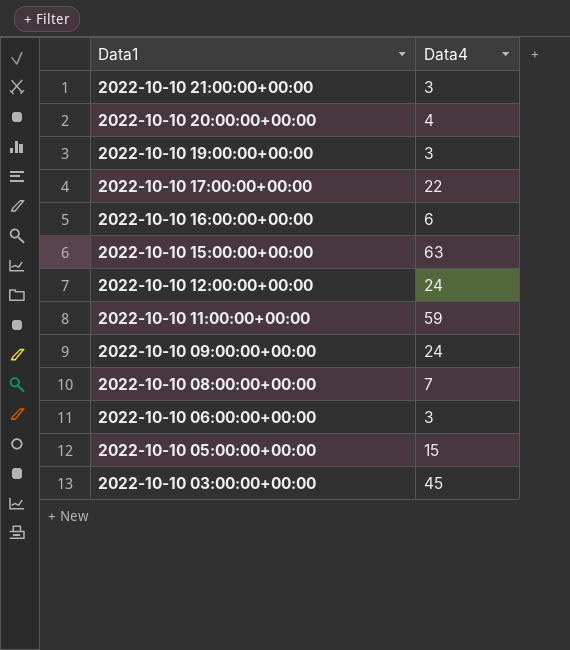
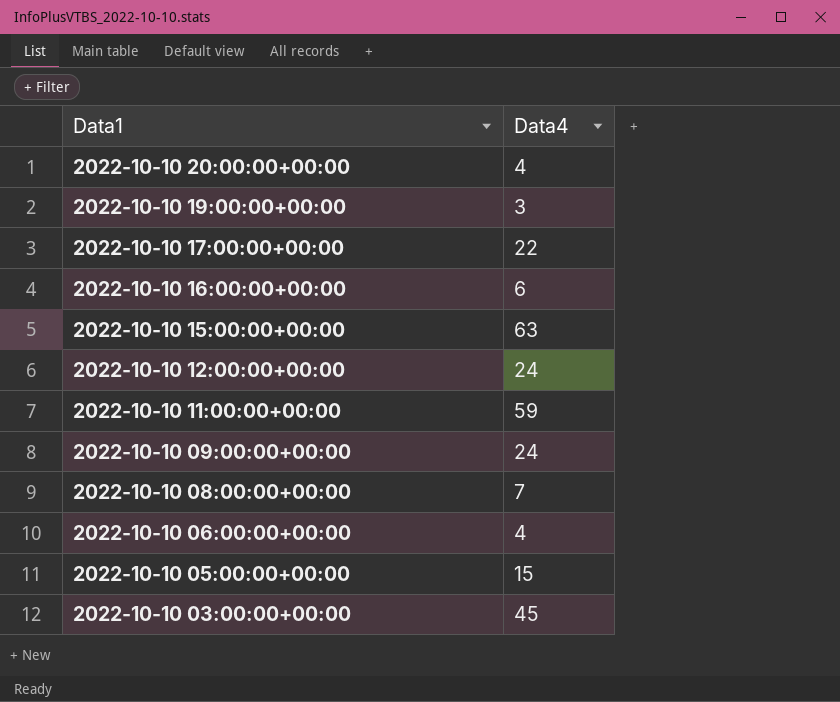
row 2022-10-10 21:00:00+00:00: 3 -> none
2022-10-10 06:00:00+00:00 | Data4: 3 -> 4

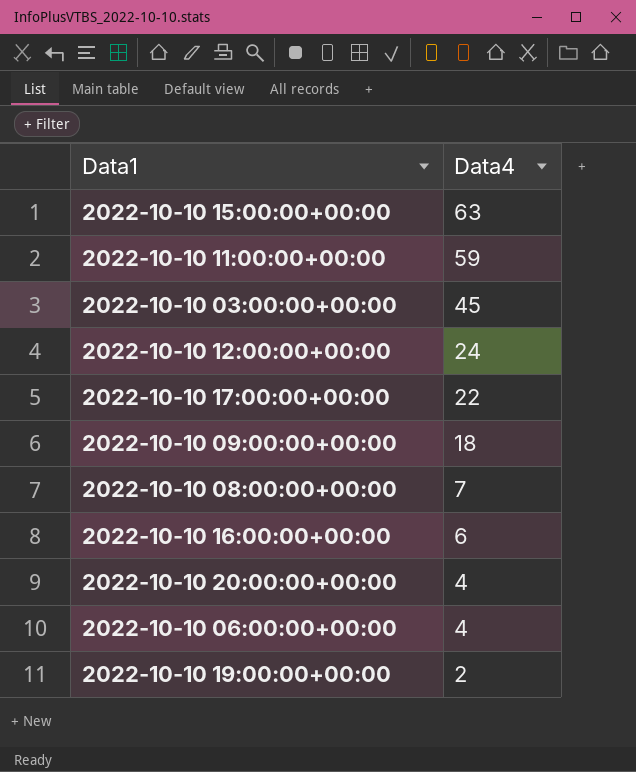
row order: Data1 descending -> Data4 descending
row 2022-10-10 05:00:00+00:00: 15 -> none
2022-10-10 09:00:00+00:00 | Data4: 24 -> 18
2022-10-10 19:00:00+00:00 | Data4: 3 -> 2

